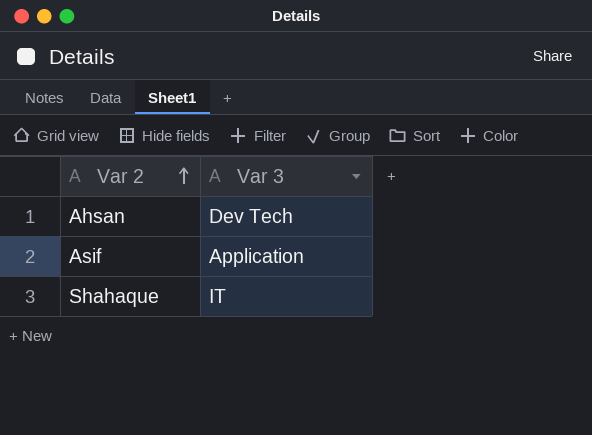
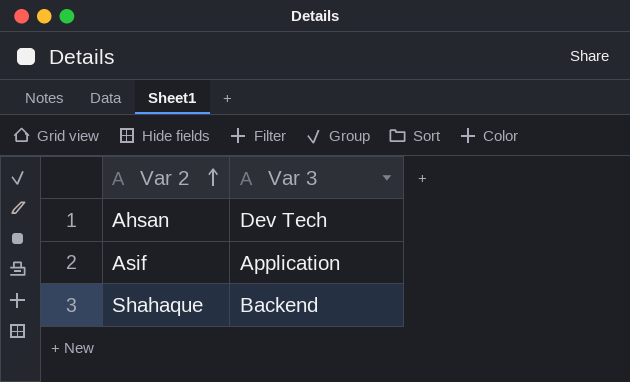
Shahaque | Var 3: IT -> Backend

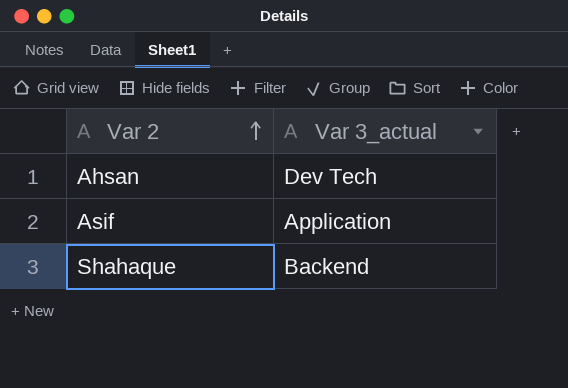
column name: Var 3 -> Var 3_actual

